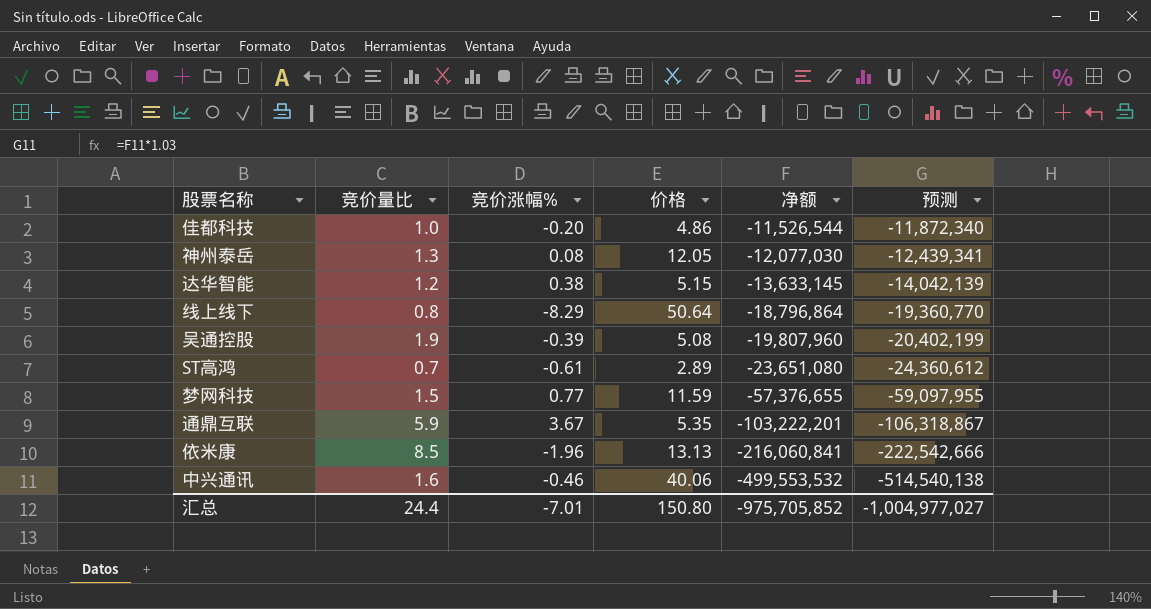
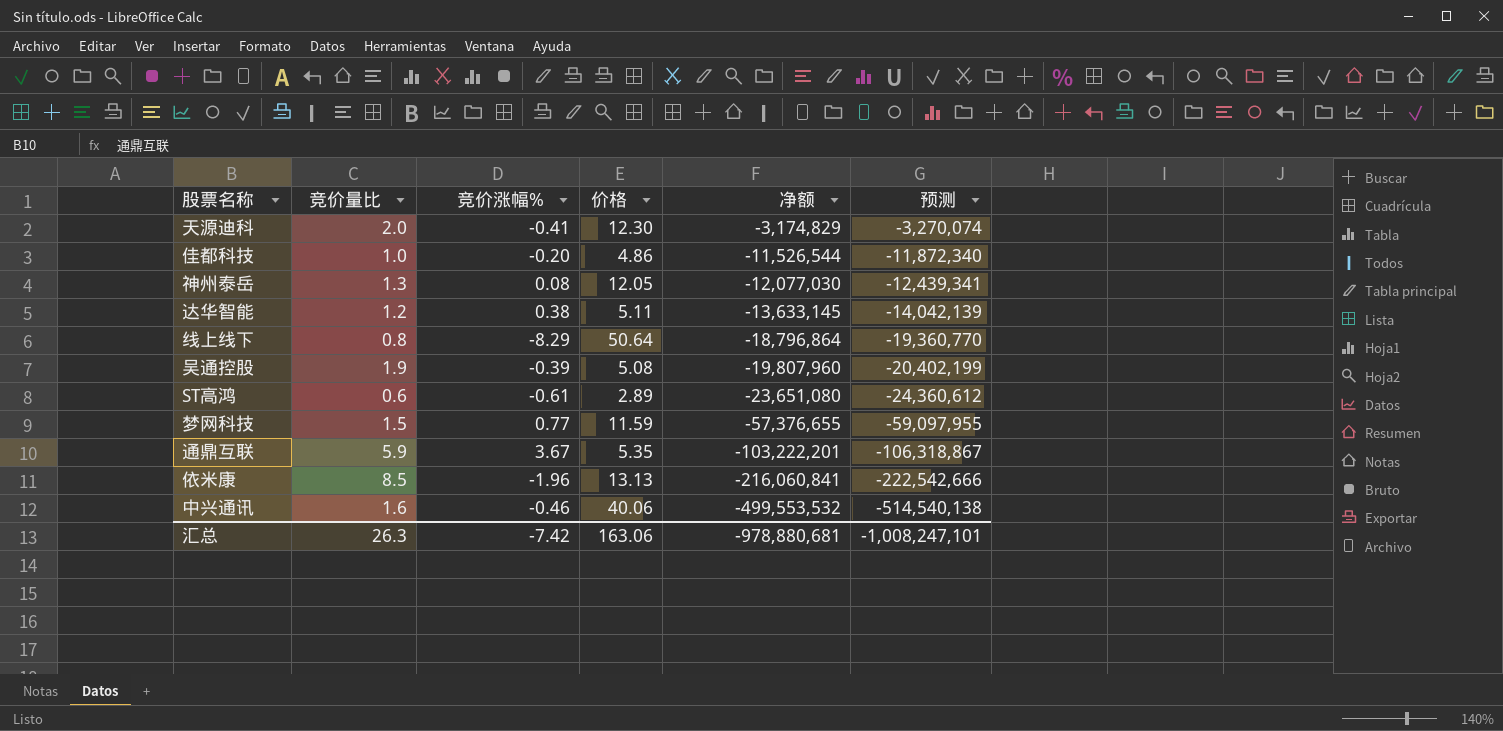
row 天源迪科: none -> 2.0 | -0.41 | 12.30 | -3,174,829 | -3,270,074
达华智能 | 价格: 5.15 -> 5.11
ST高鸿 | 竞价量比: 0.7 -> 0.6
汇总 | 竞价量比: 24.4 -> 26.3
汇总 | 竞价涨幅%: -7.01 -> -7.42
汇总 | 价格: 150.80 -> 163.06
汇总 | 净额: -975,705,852 -> -978,880,681
汇总 | 预测: -1,004,977,027 -> -1,008,247,101

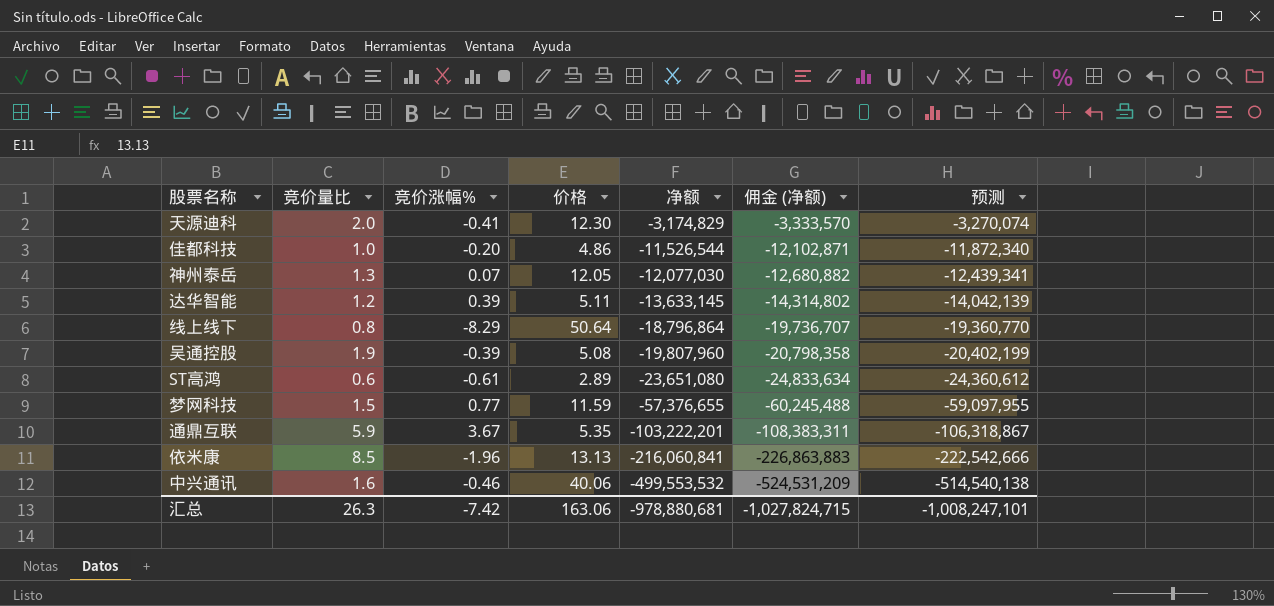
column 佣金 (净额) | formula: none -> [净额] * 1.05
神州泰岳 | 竞价涨幅%: 0.08 -> 0.07
达华智能 | 竞价涨幅%: 0.38 -> 0.39

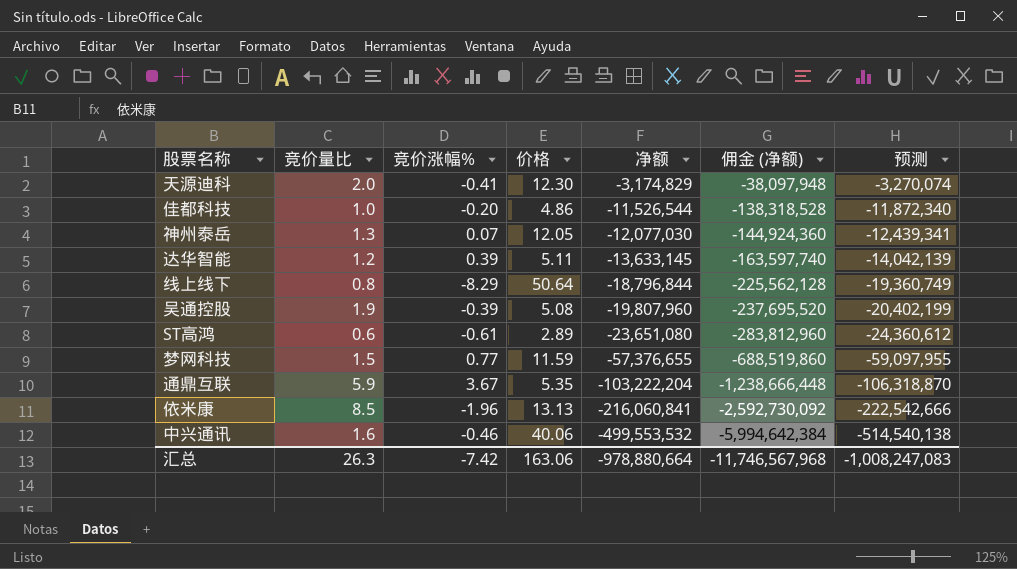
column 佣金 (净额) | formula: [净额] * 1.05 -> [净额] * 12
线上线下 | 净额: -18,796,864 -> -18,796,844
线上线下 | 预测: -19,360,770 -> -19,360,749
通鼎互联 | 净额: -103,222,201 -> -103,222,204
通鼎互联 | 预测: -106,318,867 -> -106,318,870
汇总 | 净额: -978,880,681 -> -978,880,664
汇总 | 佣金 (净额): -1,027,824,715 -> -11,746,567,968
汇总 | 预测: -1,008,247,101 -> -1,008,247,083

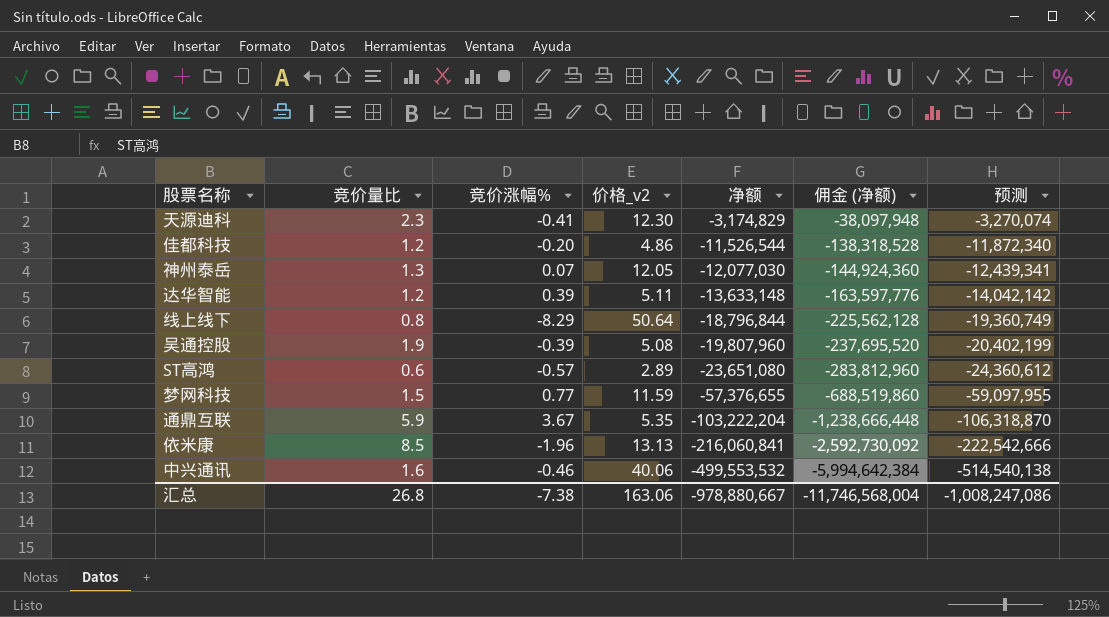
column name: 价格 -> 价格_v2
天源迪科 | 竞价量比: 2.0 -> 2.3
佳都科技 | 竞价量比: 1.0 -> 1.2
达华智能 | 净额: -13,633,145 -> -13,633,148
达华智能 | 佣金 (净额): -163,597,740 -> -163,597,776
达华智能 | 预测: -14,042,139 -> -14,042,142
ST高鸿 | 竞价涨幅%: -0.61 -> -0.57
汇总 | 竞价量比: 26.3 -> 26.8
汇总 | 竞价涨幅%: -7.42 -> -7.38
汇总 | 净额: -978,880,664 -> -978,880,667
汇总 | 佣金 (净额): -11,746,567,968 -> -11,746,568,004
汇总 | 预测: -1,008,247,083 -> -1,008,247,086

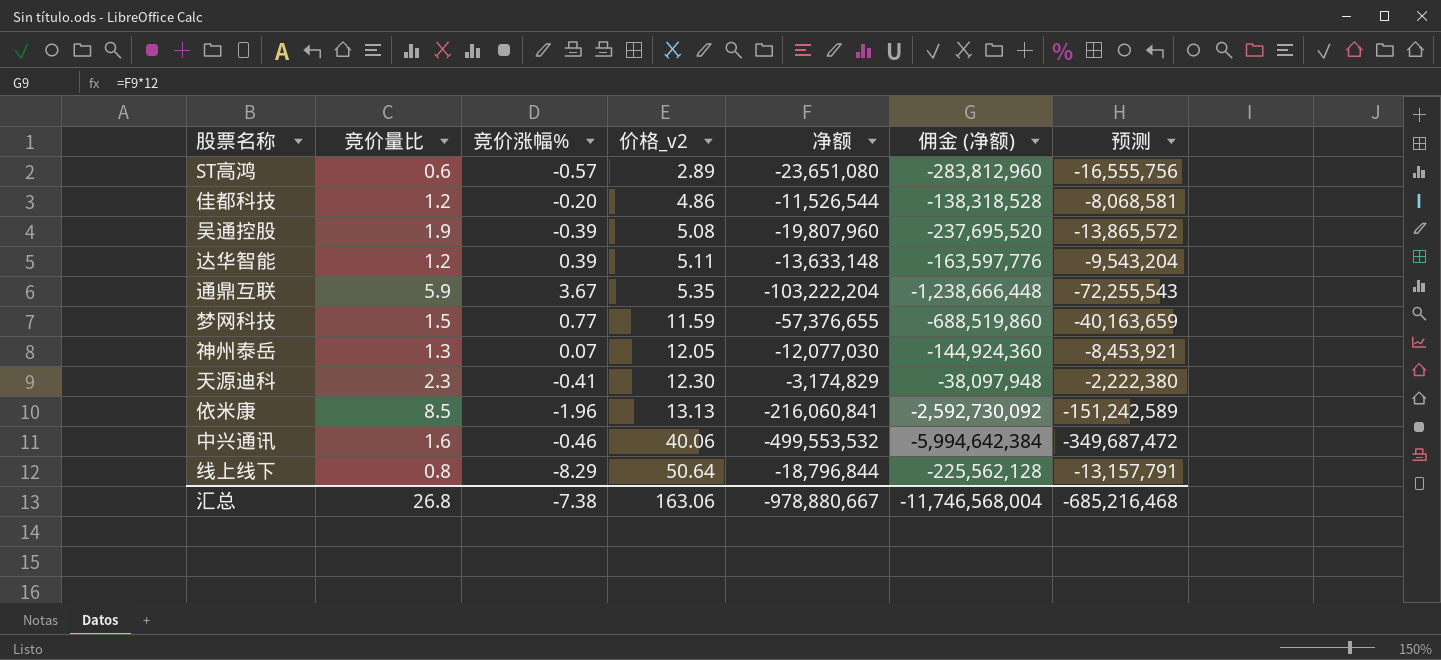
row order: 净额 descending -> 价格_v2 ascending
column 预测 | formula: [净额] * 1.03 -> [净额] * 0.7
汇总 | 预测: -1,008,247,086 -> -685,216,468

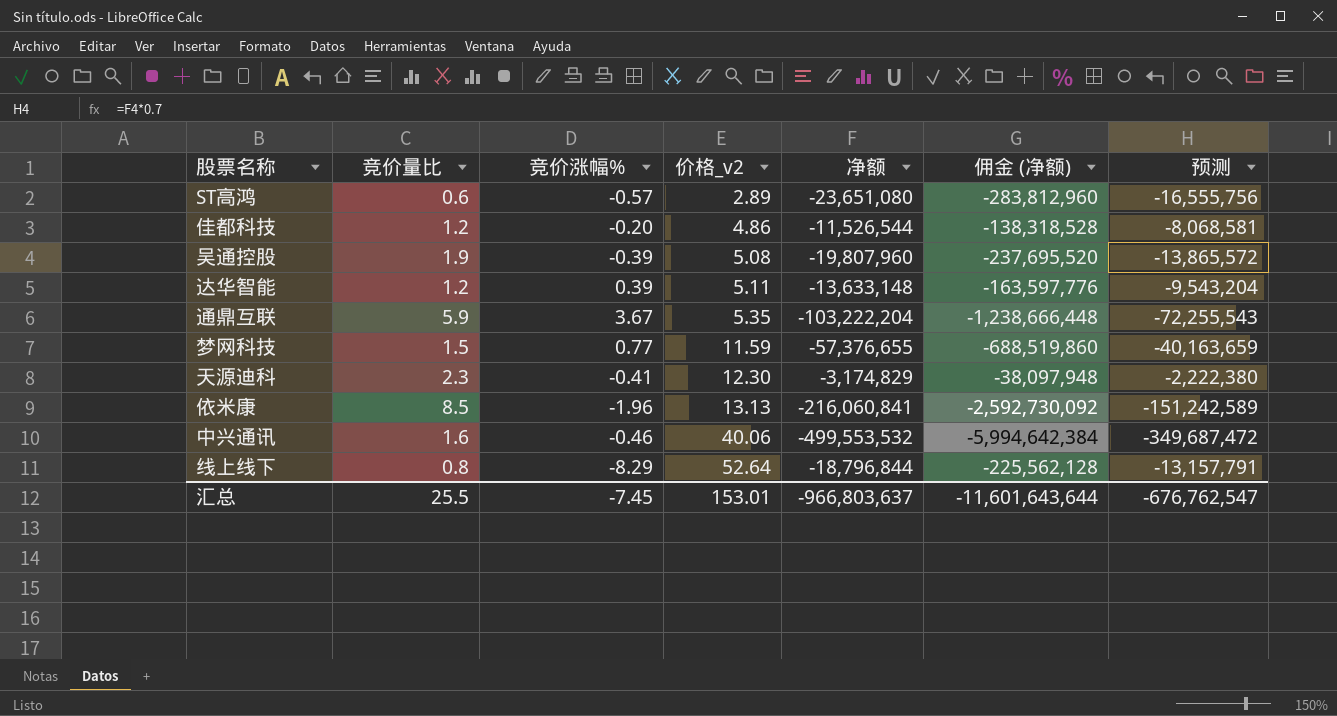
row 神州泰岳: 1.3 | 0.07 | 12.05 | -12,077,030 | -144,924,360 | -8,453,921 -> none
线上线下 | 价格_v2: 50.64 -> 52.64
汇总 | 竞价量比: 26.8 -> 25.5
汇总 | 竞价涨幅%: -7.38 -> -7.45
汇总 | 价格_v2: 163.06 -> 153.01
汇总 | 净额: -978,880,667 -> -966,803,637
汇总 | 佣金 (净额): -11,746,568,004 -> -11,601,643,644
汇总 | 预测: -685,216,468 -> -676,762,547

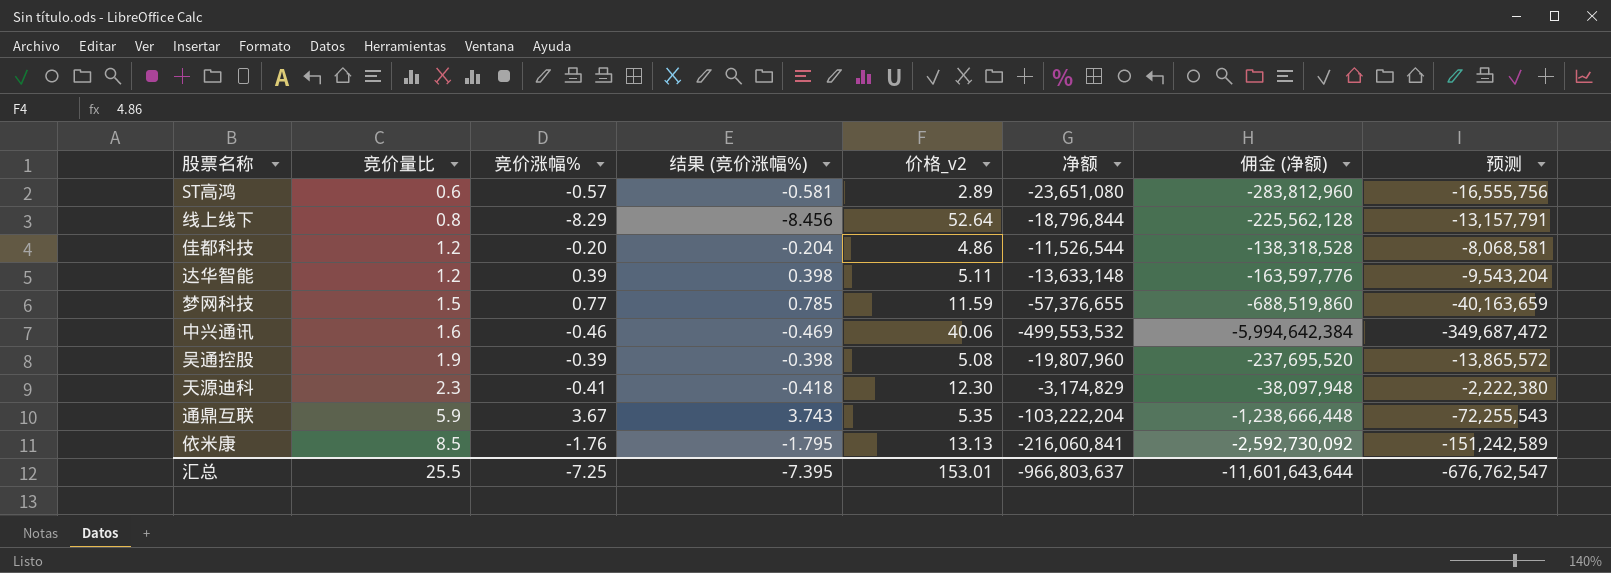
row order: 价格_v2 ascending -> 竞价量比 ascending
column 结果 (竞价涨幅%) | formula: none -> [竞价涨幅%] * 1.02
依米康 | 竞价涨幅%: -1.96 -> -1.76
汇总 | 竞价涨幅%: -7.45 -> -7.25

